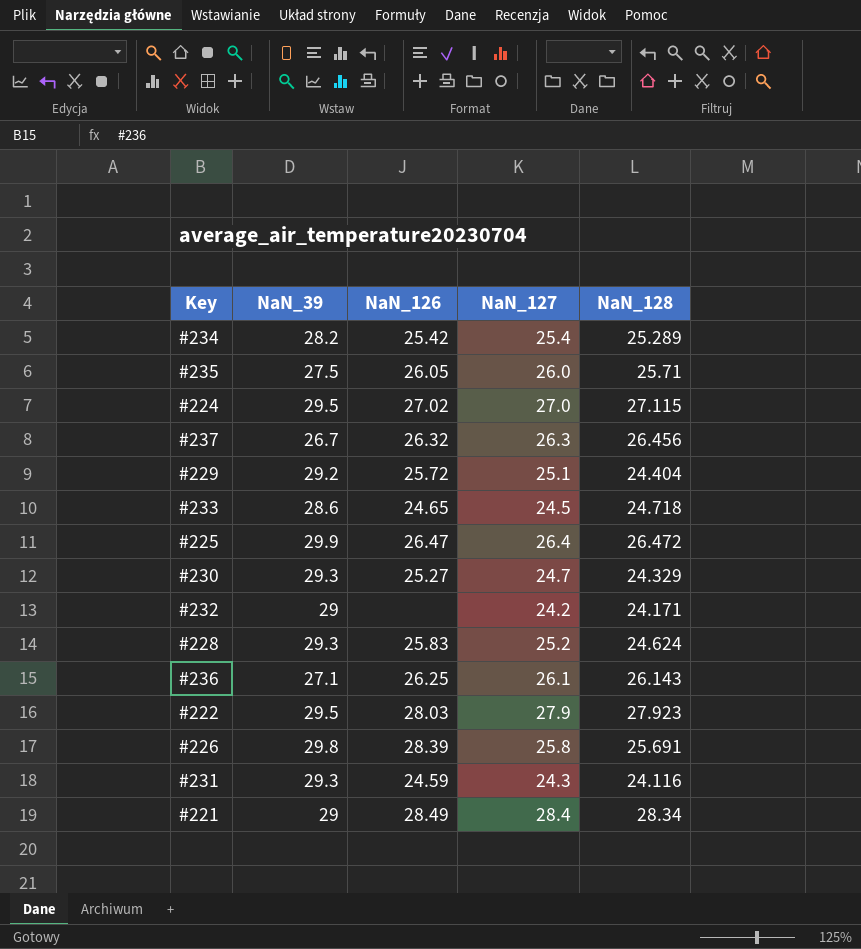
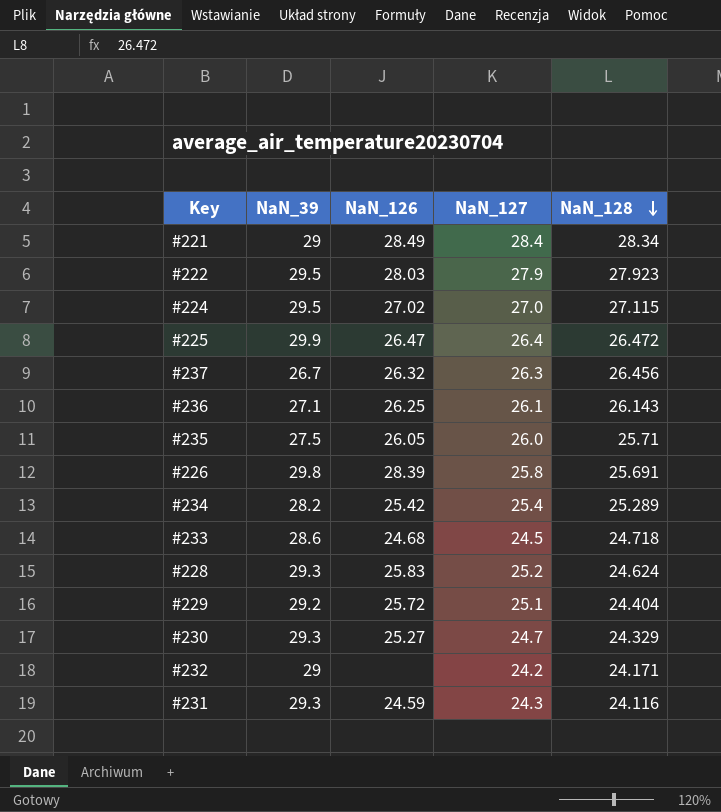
row order: none -> NaN_128 descending
#233 | NaN_126: 24.65 -> 24.68

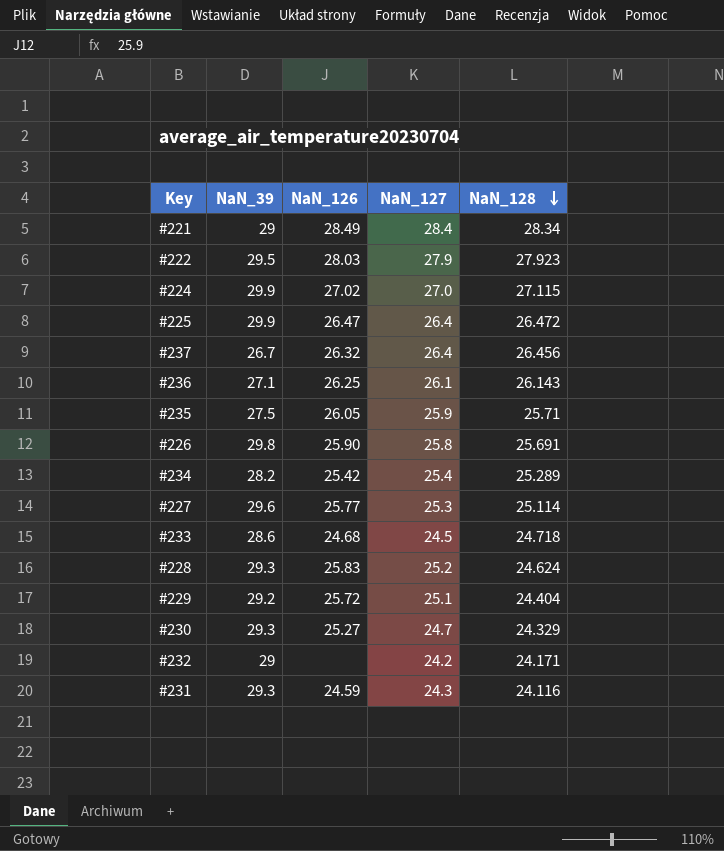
#224 | NaN_39: 29.5 -> 29.9
#237 | NaN_127: 26.3 -> 26.4
#235 | NaN_127: 26.0 -> 25.9
#226 | NaN_126: 28.39 -> 25.90
row #227: none -> 29.6 | 25.77 | 25.3 | 25.114

